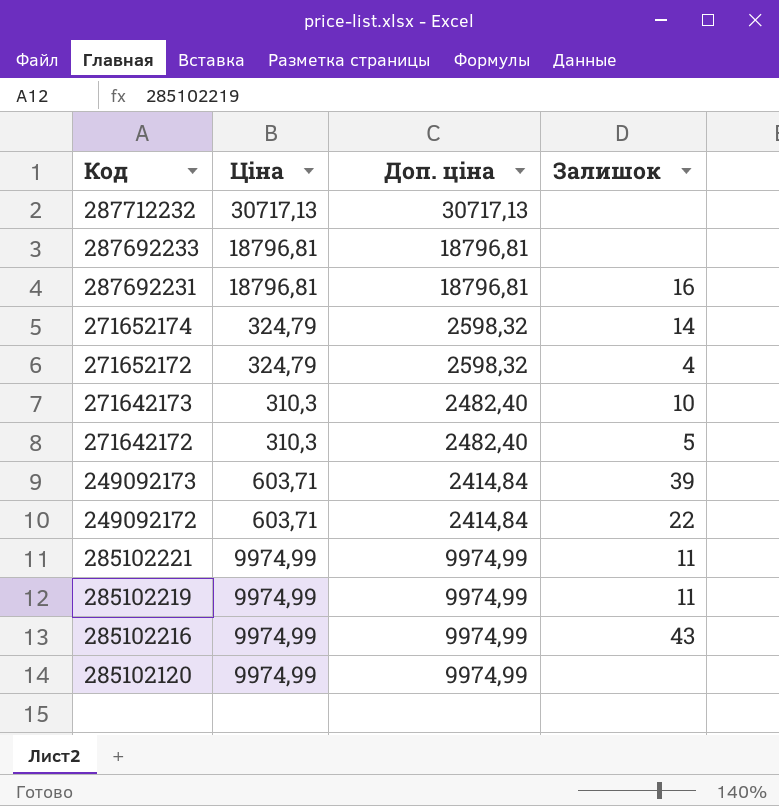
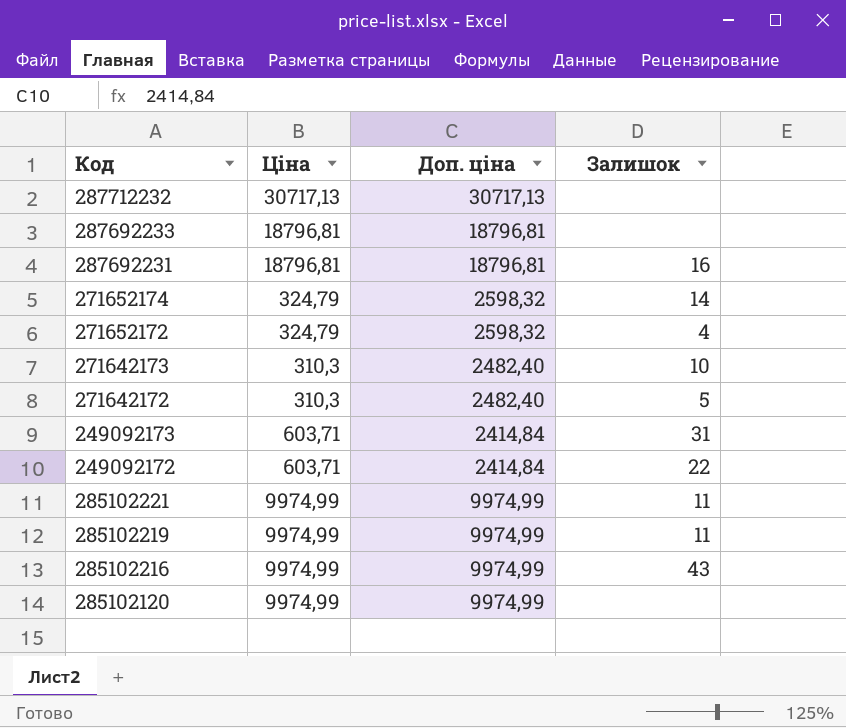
249092173 | Залишок: 39 -> 31

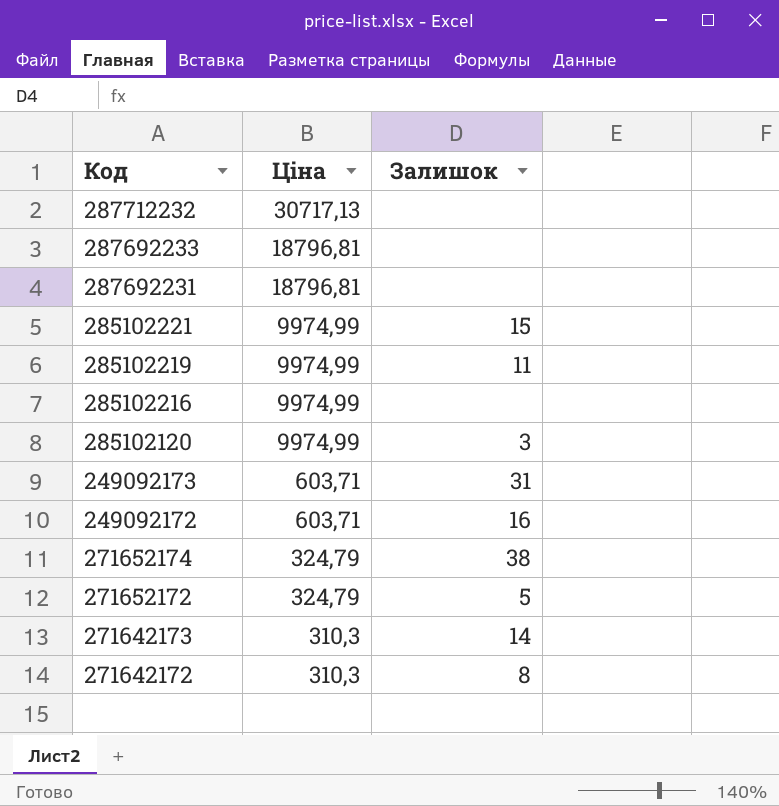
row order: none -> Ціна descending
column Доп. ціна | position: 3 -> none
287692231 | Залишок: 16 -> none
285102221 | Залишок: 11 -> 15
285102216 | Залишок: 43 -> none
285102120 | Залишок: none -> 3
249092172 | Залишок: 22 -> 16
271652174 | Залишок: 14 -> 38
271652172 | Залишок: 4 -> 5
271642173 | Залишок: 10 -> 14
271642172 | Залишок: 5 -> 8

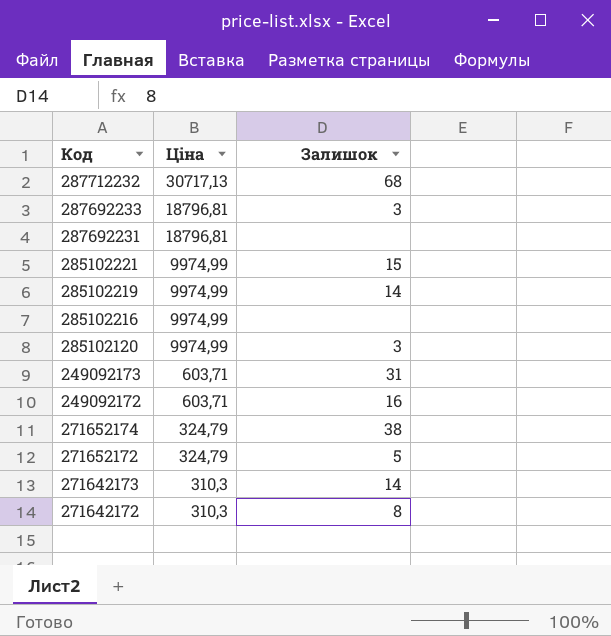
287712232 | Залишок: none -> 68
287692233 | Залишок: none -> 3
285102219 | Залишок: 11 -> 14

